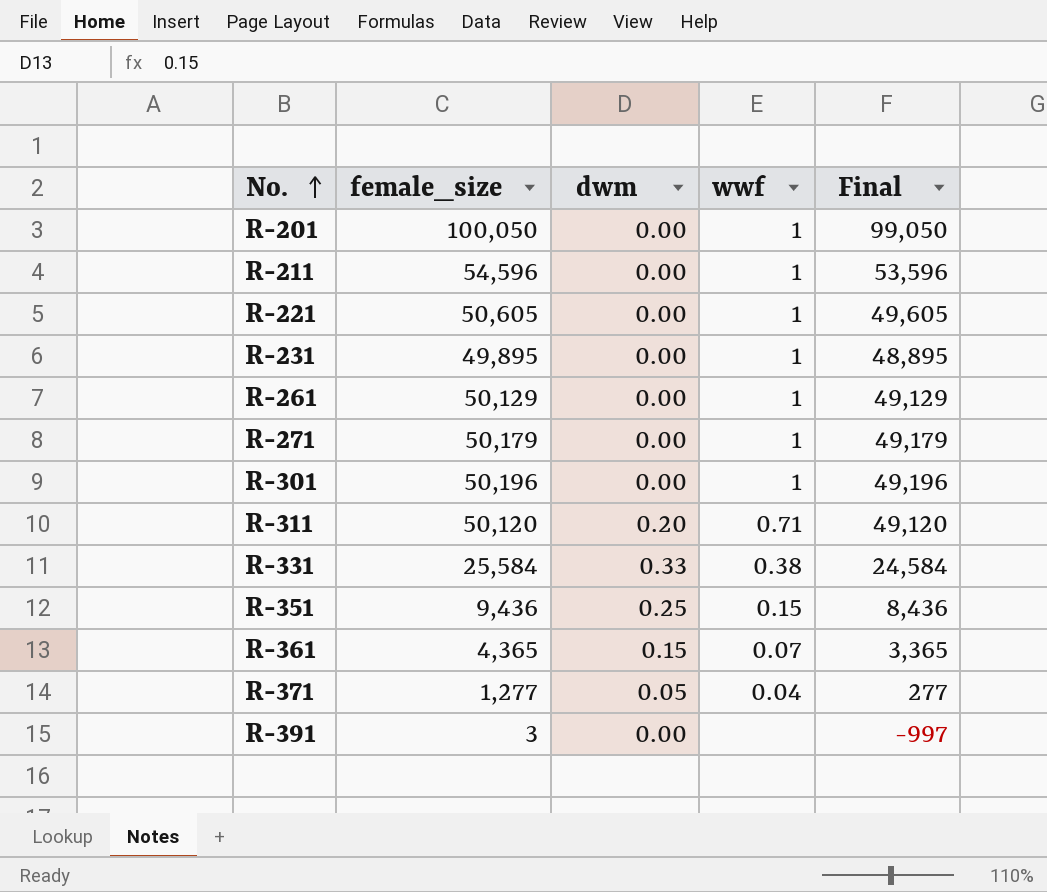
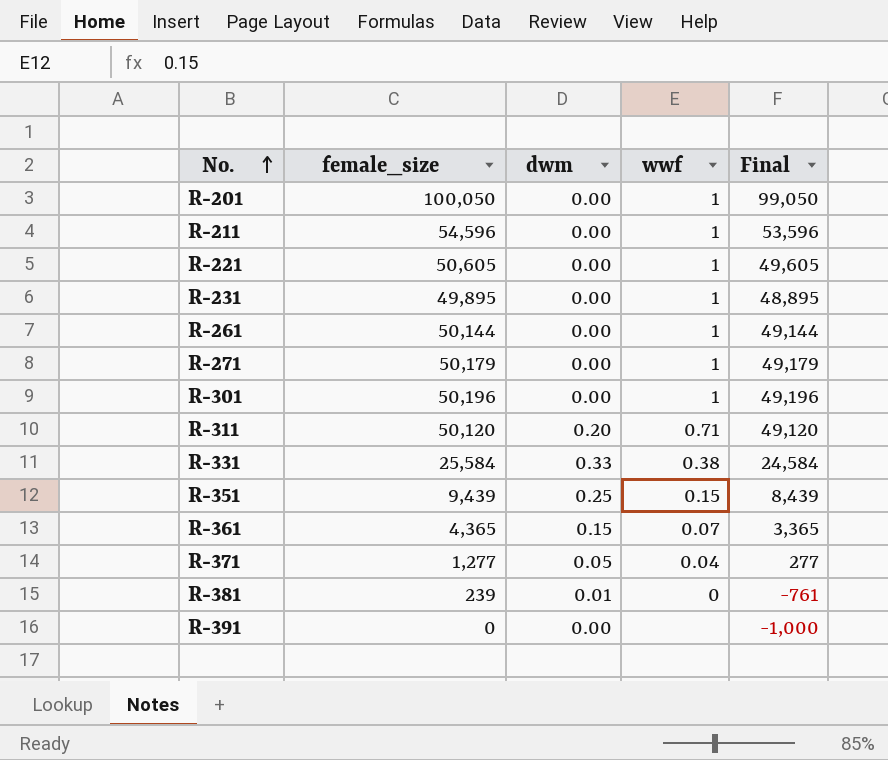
R-261 | female_size: 50,129 -> 50,144
R-261 | Final: 49,129 -> 49,144
R-351 | female_size: 9,436 -> 9,439
R-351 | Final: 8,436 -> 8,439
row R-381: none -> 239 | 0.01 | 0 | -761
R-391 | female_size: 3 -> 0
R-391 | Final: -997 -> -1,000

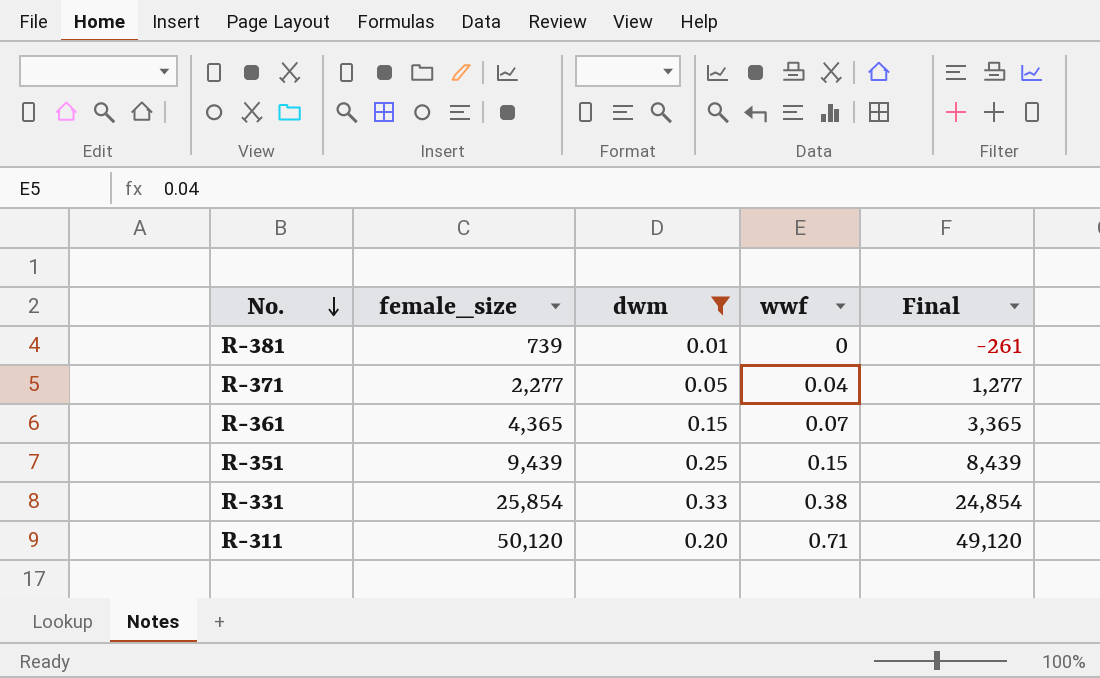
filter: none -> dwm != 0.00
row order: No. ascending -> No. descending
R-381 | female_size: 239 -> 739
R-381 | Final: -761 -> -261
R-371 | female_size: 1,277 -> 2,277
R-371 | Final: 277 -> 1,277
R-331 | female_size: 25,584 -> 25,854
R-331 | Final: 24,584 -> 24,854

